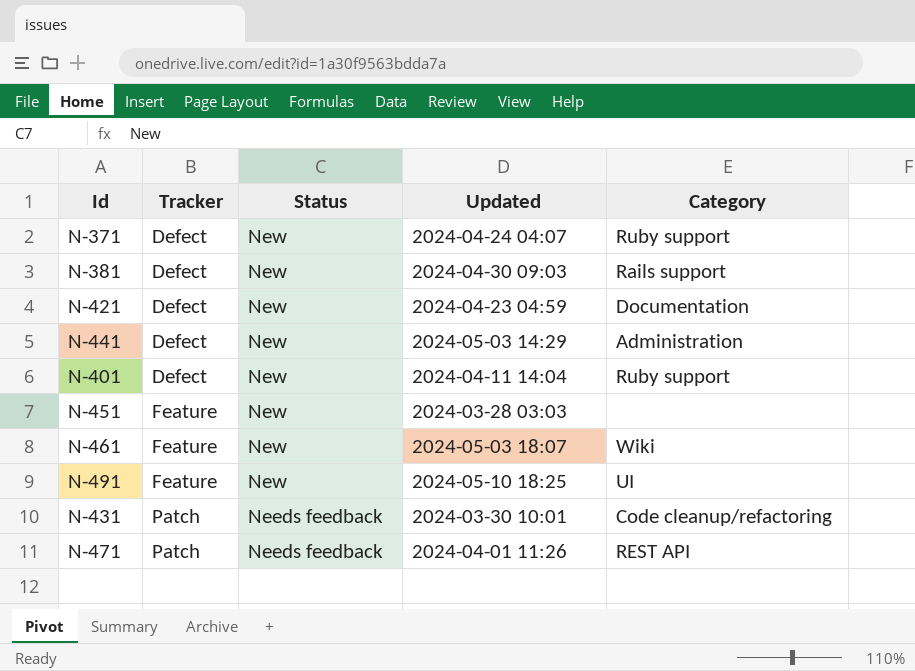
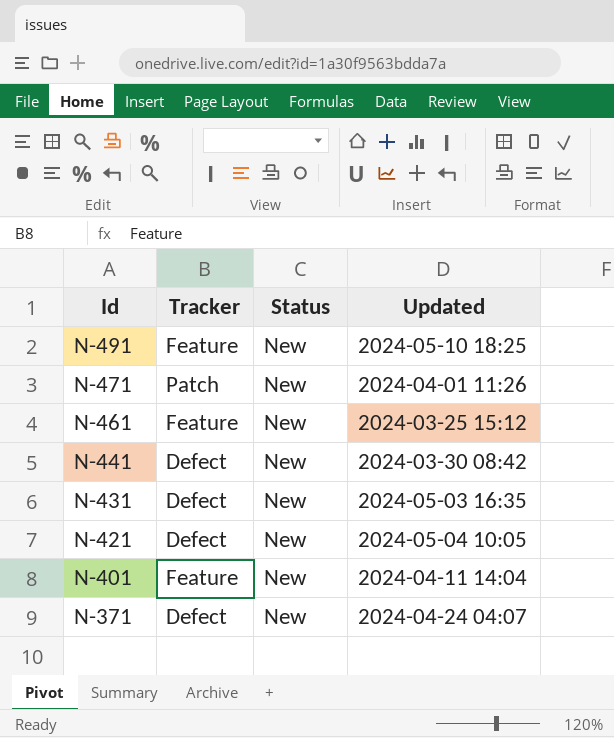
row order: Tracker ascending -> Id descending
column Category | position: 5 -> none
row N-381: Defect | New | 2024-04-30 09:03 | Rails support -> none
row N-451: Feature | New | 2024-03-28 03:03 | none -> none
N-471 | Status: Needs feedback -> New
N-461 | Updated: 2024-05-03 18:07 -> 2024-03-25 15:12
N-441 | Updated: 2024-05-03 14:29 -> 2024-03-30 08:42
N-431 | Tracker: Patch -> Defect
N-431 | Status: Needs feedback -> New
N-431 | Updated: 2024-03-30 10:01 -> 2024-05-03 16:35
N-421 | Updated: 2024-04-23 04:59 -> 2024-05-04 10:05
N-401 | Tracker: Defect -> Feature

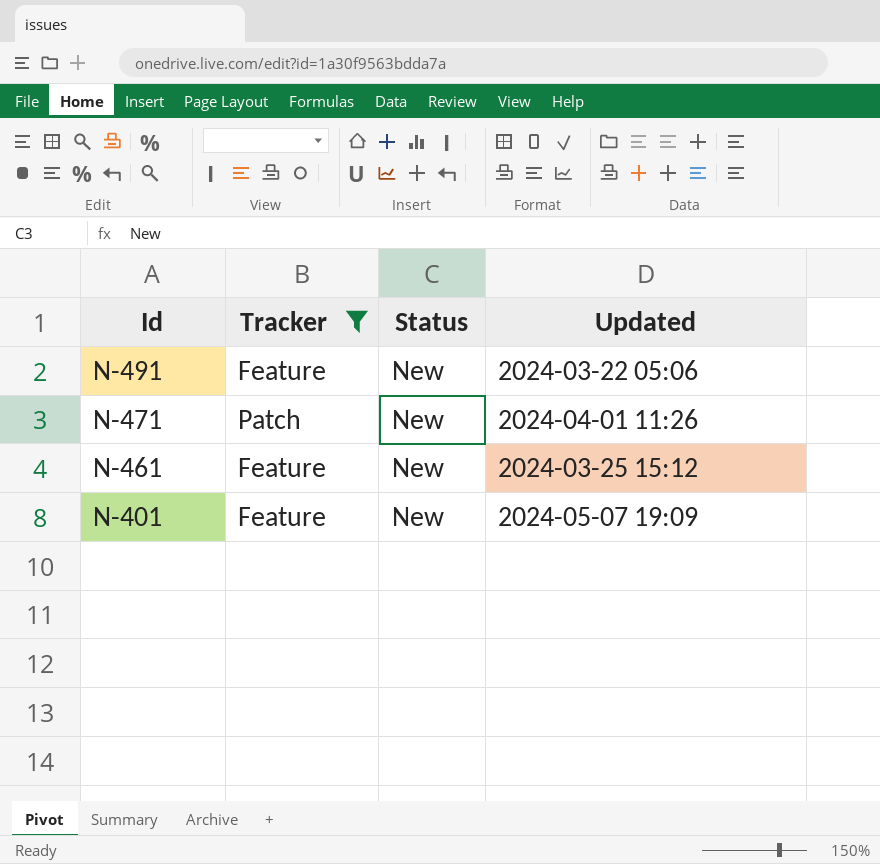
filter: none -> Tracker != Defect
N-491 | Updated: 2024-05-10 18:25 -> 2024-03-22 05:06
N-401 | Updated: 2024-04-11 14:04 -> 2024-05-07 19:09

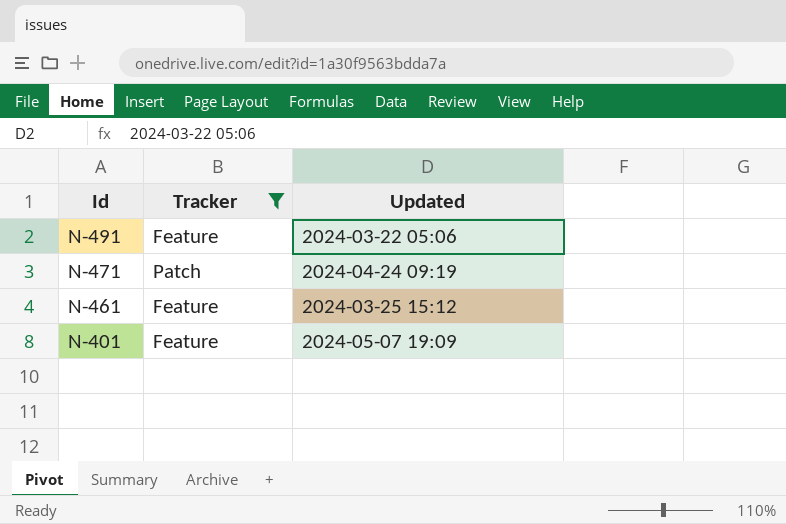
column Status | position: 3 -> none
N-471 | Updated: 2024-04-01 11:26 -> 2024-04-24 09:19

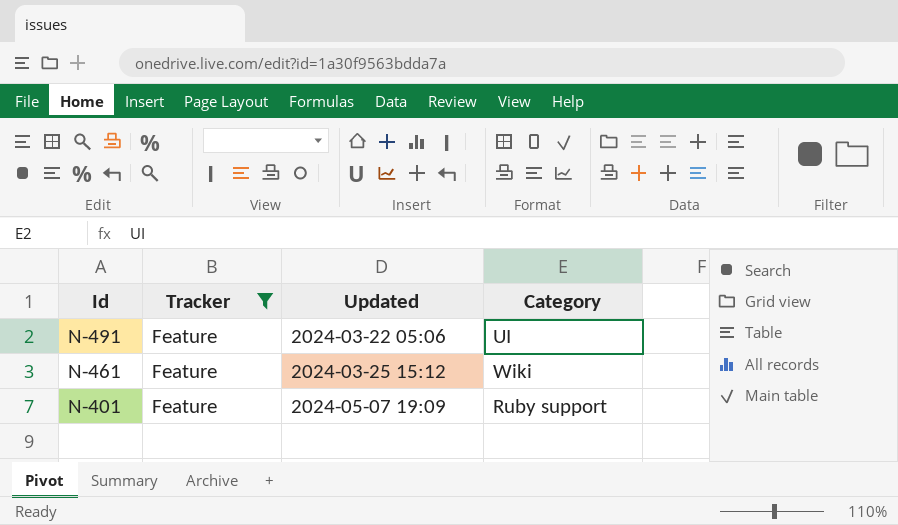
column Category | position: none -> 4
row N-471: Patch | 2024-04-24 09:19 -> none

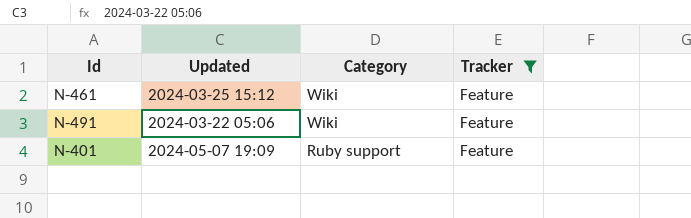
row order: Id descending -> Category descending
column Tracker | position: 2 -> 4
N-491 | Category: UI -> Wiki

